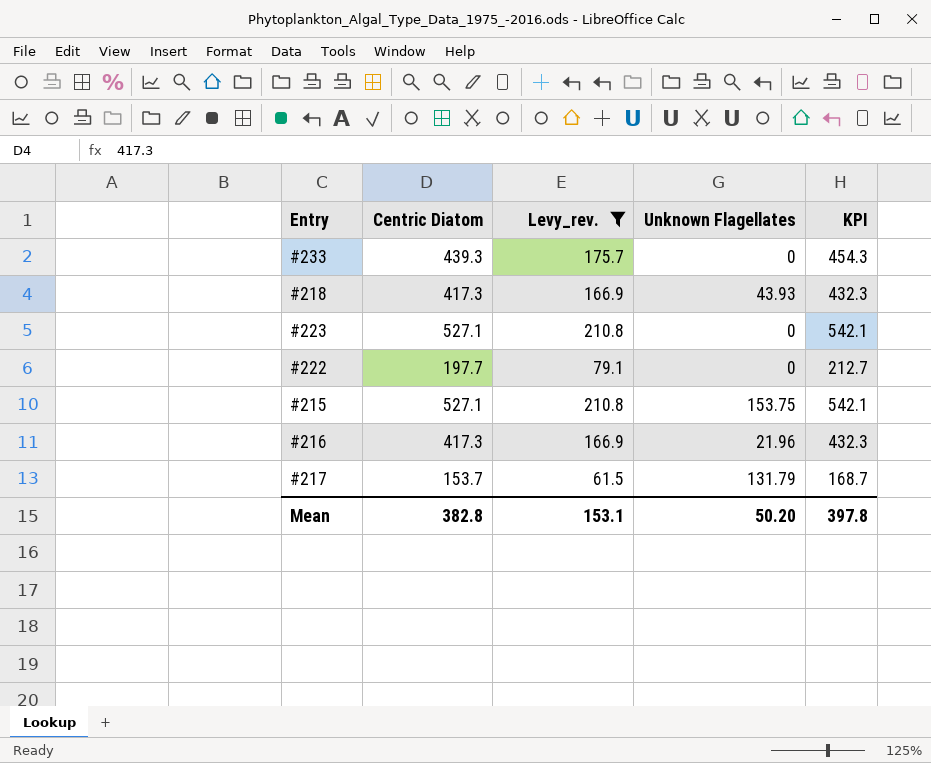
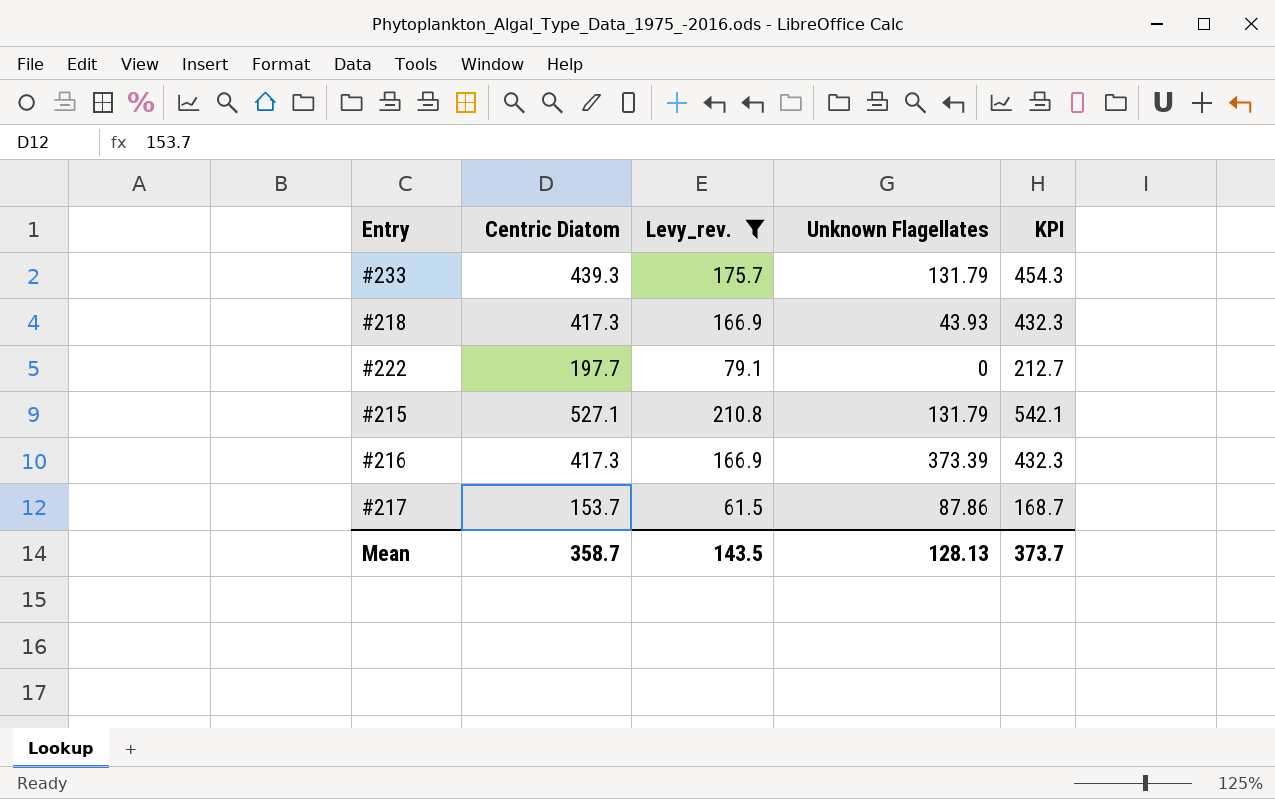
row #223: 527.1 | 210.8 | 0 | 542.1 -> none
#233 | Unknown Flagellates: 0 -> 131.79
#215 | Unknown Flagellates: 153.75 -> 131.79
#216 | Unknown Flagellates: 21.96 -> 373.39
#217 | Unknown Flagellates: 131.79 -> 87.86
Mean | Centric Diatom: 382.8 -> 358.7
Mean | Levy_rev.: 153.1 -> 143.5
Mean | Unknown Flagellates: 50.20 -> 128.13
Mean | KPI: 397.8 -> 373.7

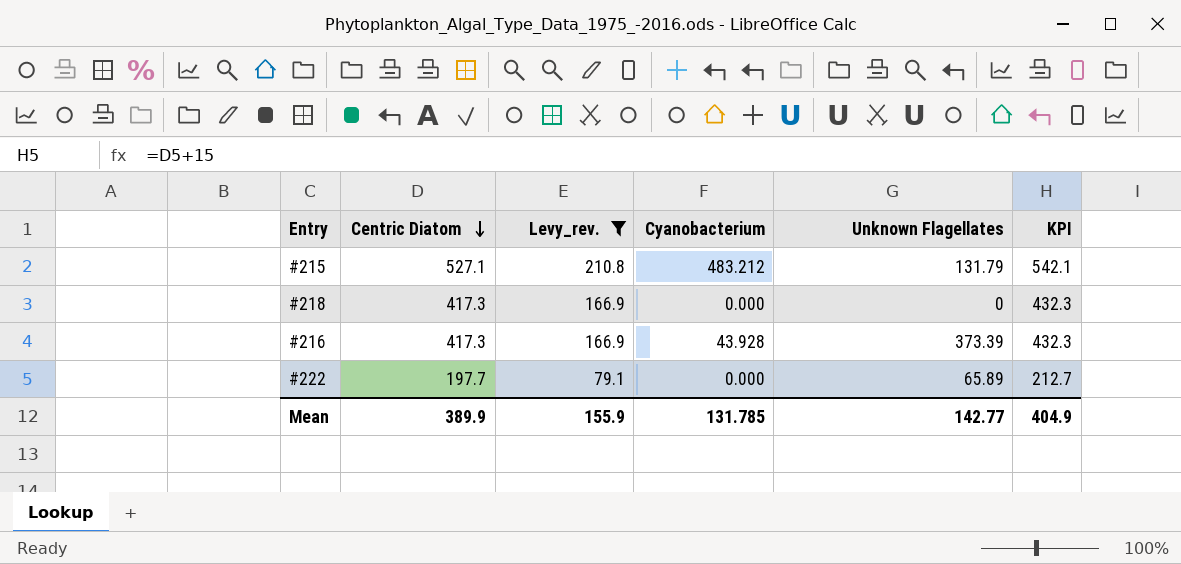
row order: none -> Centric Diatom descending
column Cyanobacterium | position: none -> 4
row #233: 439.3 | 175.7 | 131.79 | 454.3 -> none
row #217: 153.7 | 61.5 | 87.86 | 168.7 -> none
#218 | Unknown Flagellates: 43.93 -> 0
#222 | Unknown Flagellates: 0 -> 65.89
Mean | Centric Diatom: 358.7 -> 389.9
Mean | Levy_rev.: 143.5 -> 155.9
Mean | Unknown Flagellates: 128.13 -> 142.77
Mean | KPI: 373.7 -> 404.9

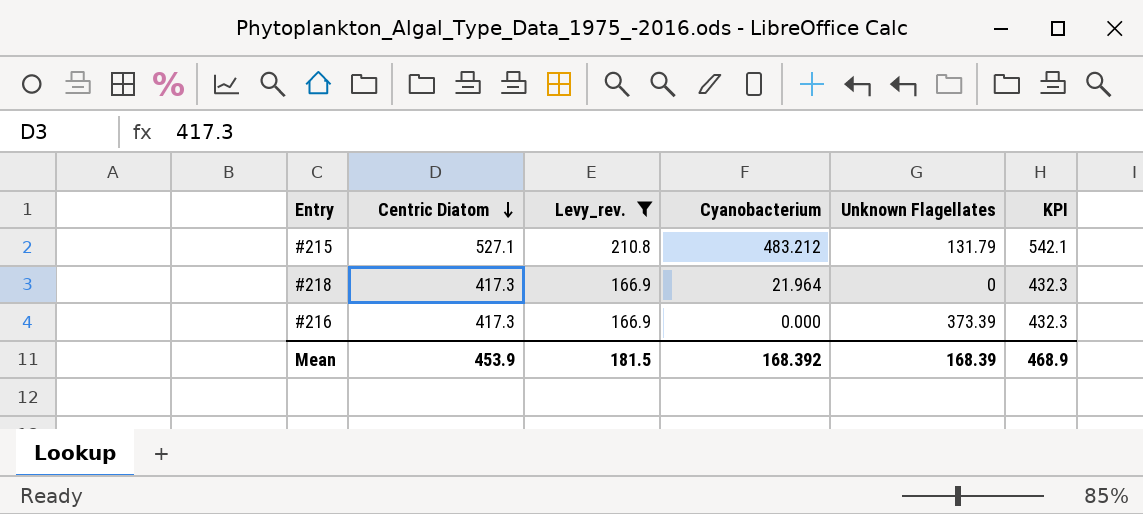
row #222: 197.7 | 79.1 | 0.000 | 65.89 | 212.7 -> none
#218 | Cyanobacterium: 0.000 -> 21.964
#216 | Cyanobacterium: 43.928 -> 0.000
Mean | Centric Diatom: 389.9 -> 453.9
Mean | Levy_rev.: 155.9 -> 181.5
Mean | Cyanobacterium: 131.785 -> 168.392
Mean | Unknown Flagellates: 142.77 -> 168.39
Mean | KPI: 404.9 -> 468.9

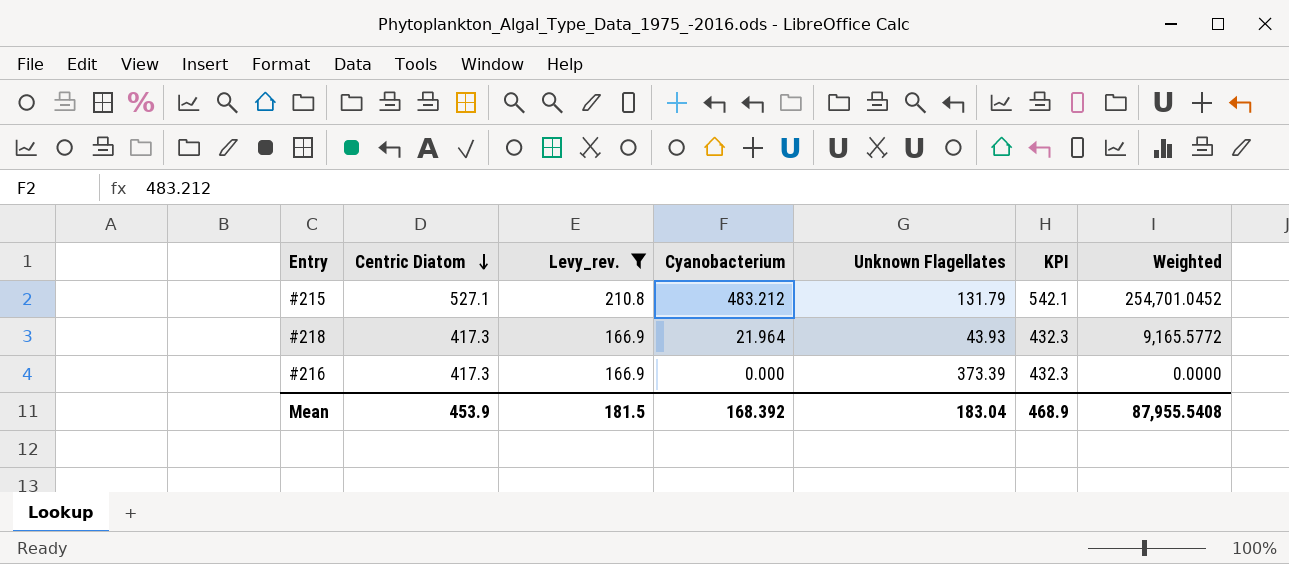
column Weighted | formula: none -> [Centric Diatom] * [Cyanobacterium]
#218 | Unknown Flagellates: 0 -> 43.93
Mean | Unknown Flagellates: 168.39 -> 183.04

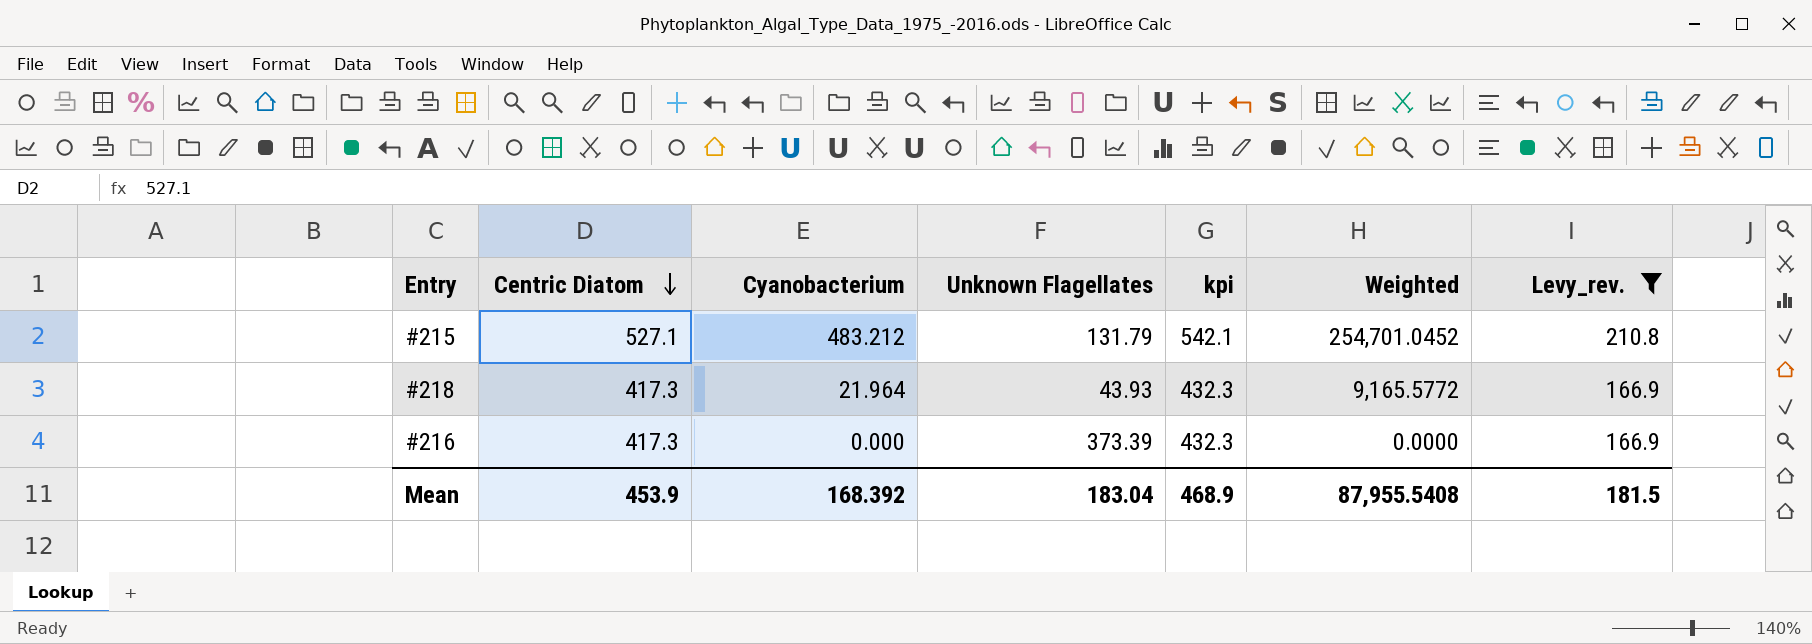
column name: KPI -> kpi
column Levy_rev. | position: 3 -> 7

